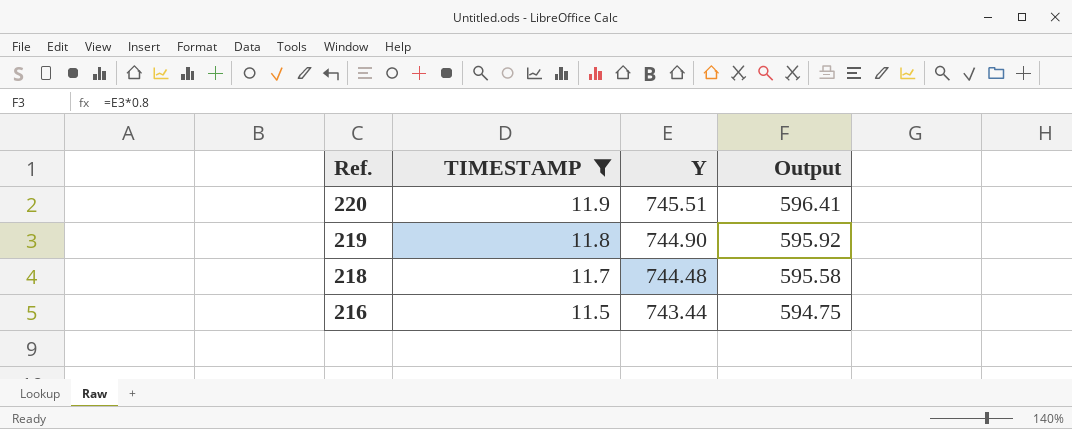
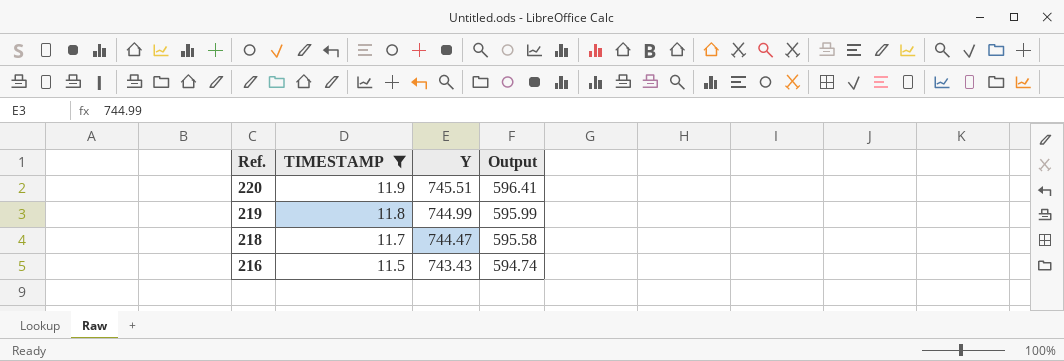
219 | Y: 744.90 -> 744.99
219 | Output: 595.92 -> 595.99
218 | Y: 744.48 -> 744.47
216 | Y: 743.44 -> 743.43
216 | Output: 594.75 -> 594.74

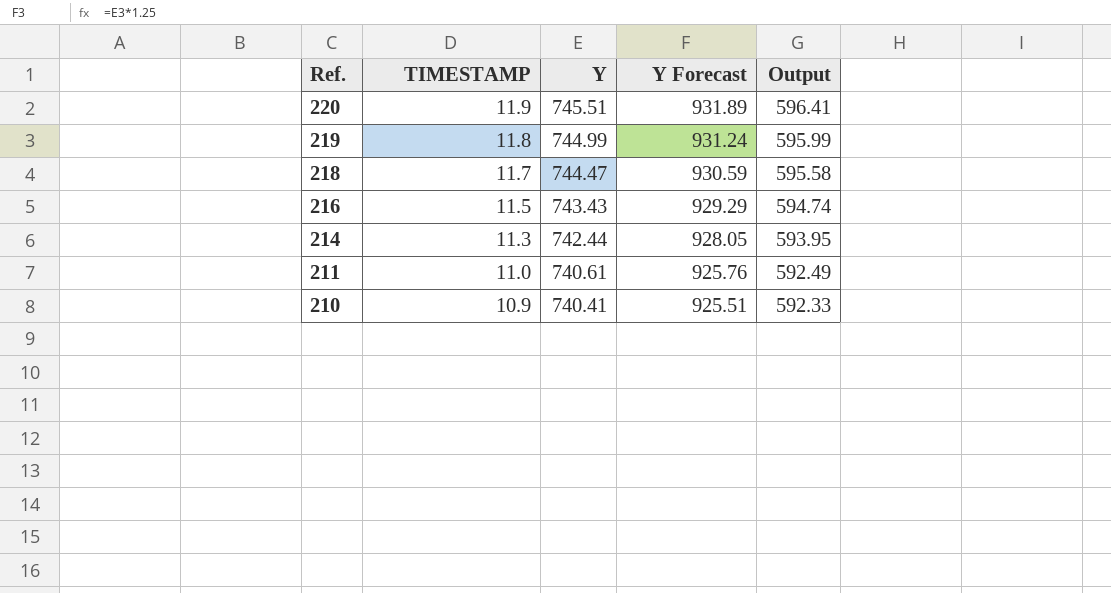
filter: TIMESTAMP >= 11.5 -> none
column Y Forecast | formula: none -> [Y] * 1.25

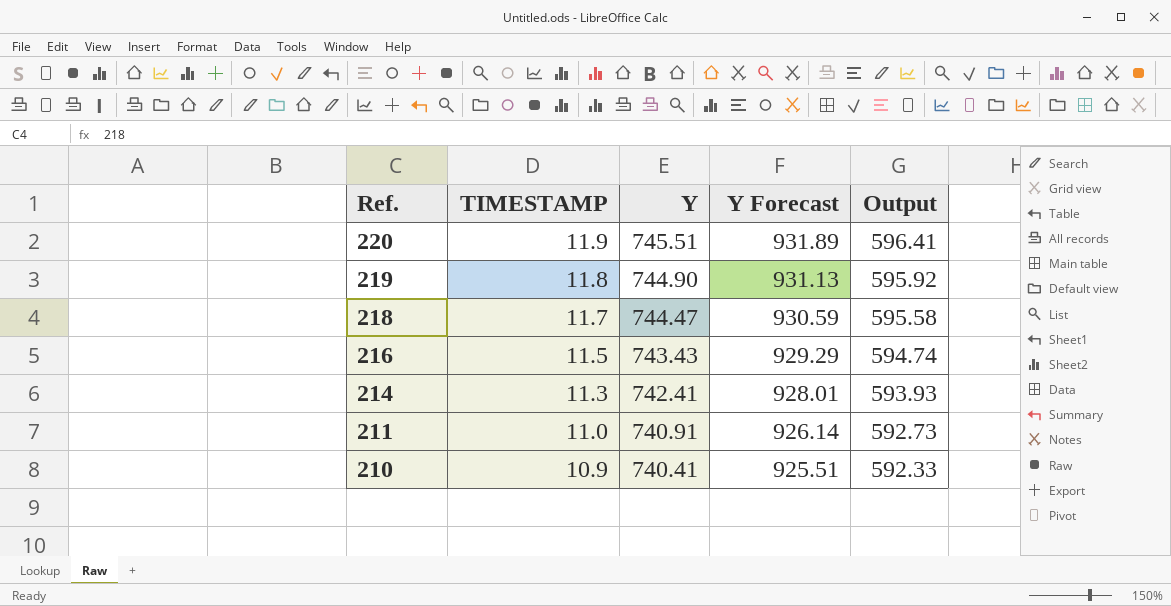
219 | Y: 744.99 -> 744.90
219 | Y Forecast: 931.24 -> 931.13
219 | Output: 595.99 -> 595.92
214 | Y: 742.44 -> 742.41
214 | Y Forecast: 928.05 -> 928.01
214 | Output: 593.95 -> 593.93
211 | Y: 740.61 -> 740.91
211 | Y Forecast: 925.76 -> 926.14
211 | Output: 592.49 -> 592.73

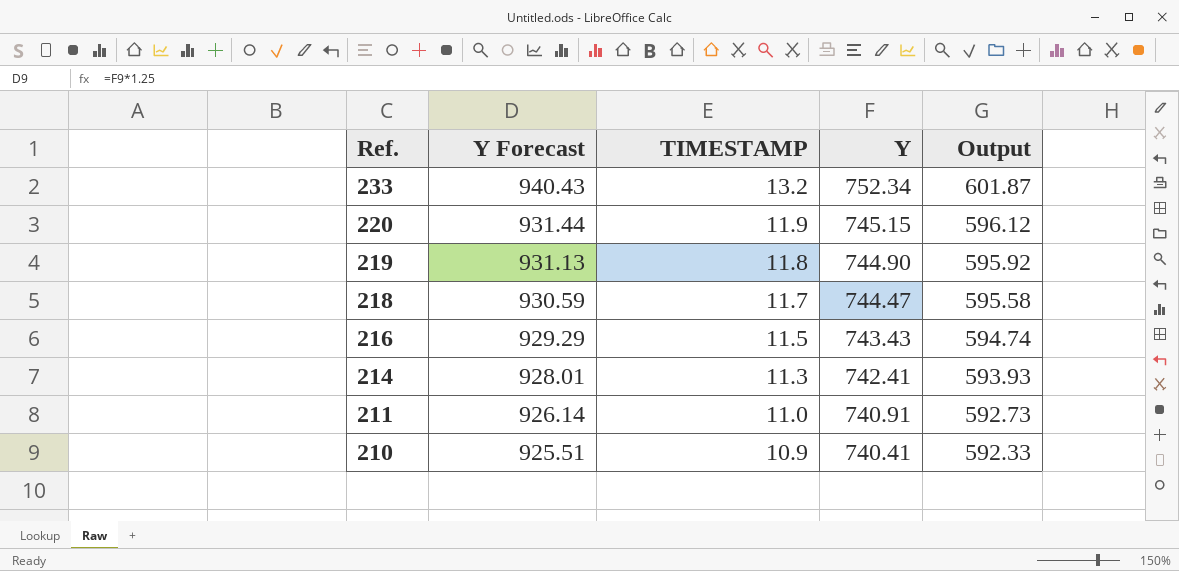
column Y Forecast | position: 4 -> 2
row 233: none -> 940.43 | 13.2 | 752.34 | 601.87
220 | Y Forecast: 931.89 -> 931.44
220 | Y: 745.51 -> 745.15
220 | Output: 596.41 -> 596.12

